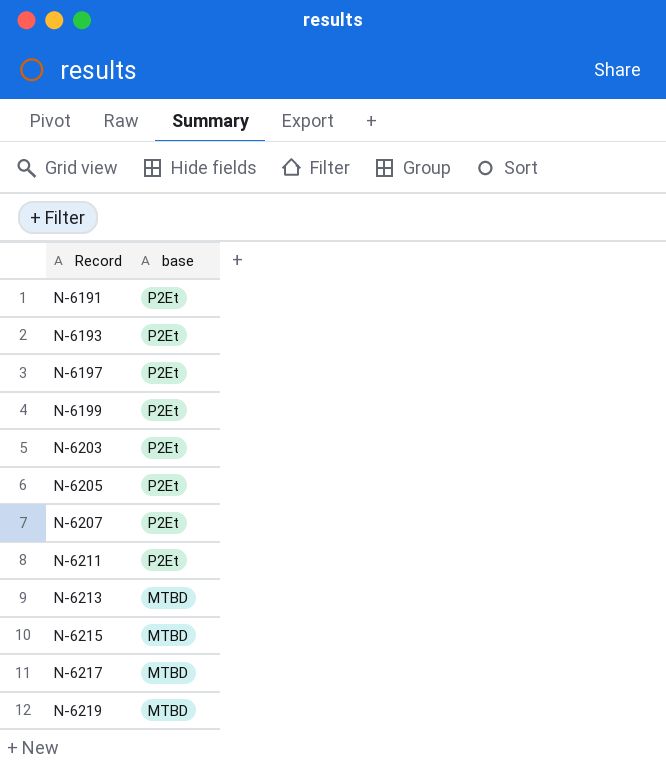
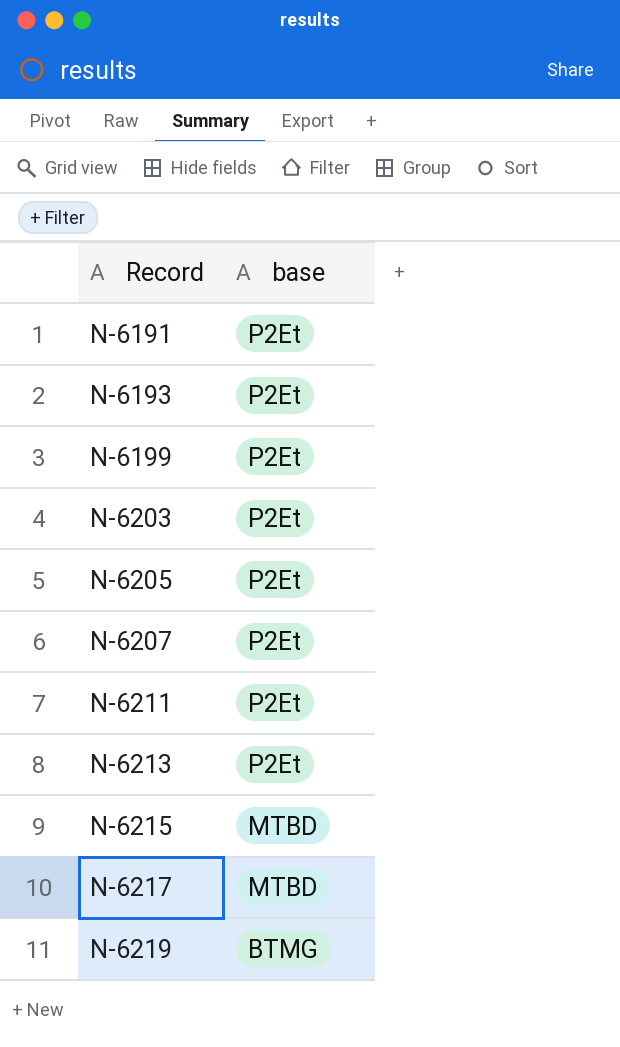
row N-6197: P2Et -> none
N-6213 | base: MTBD -> P2Et
N-6219 | base: MTBD -> BTMG

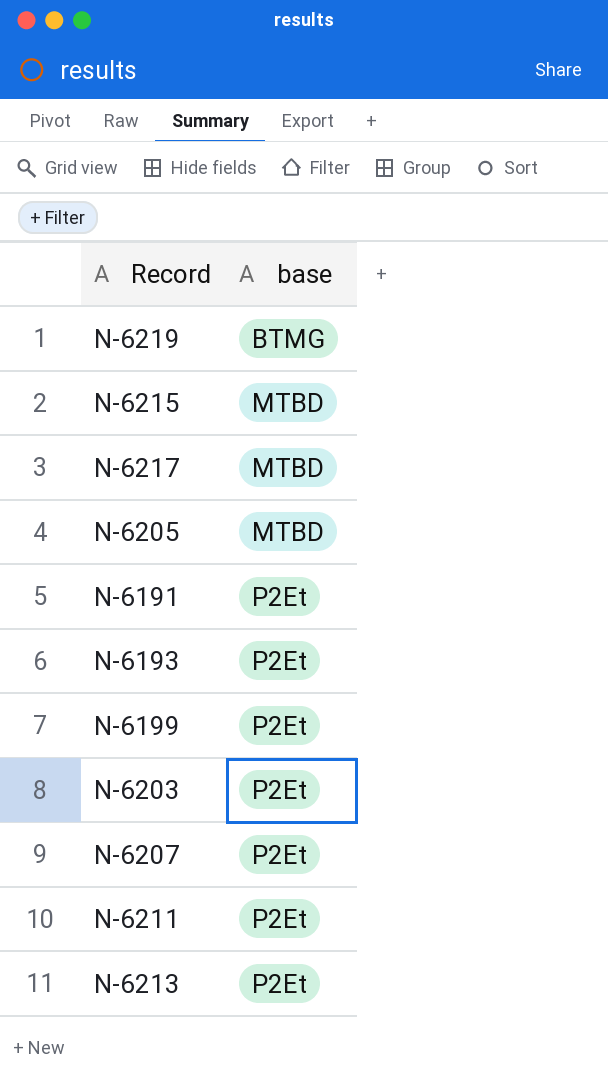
row order: Record ascending -> base ascending
N-6205 | base: P2Et -> MTBD

